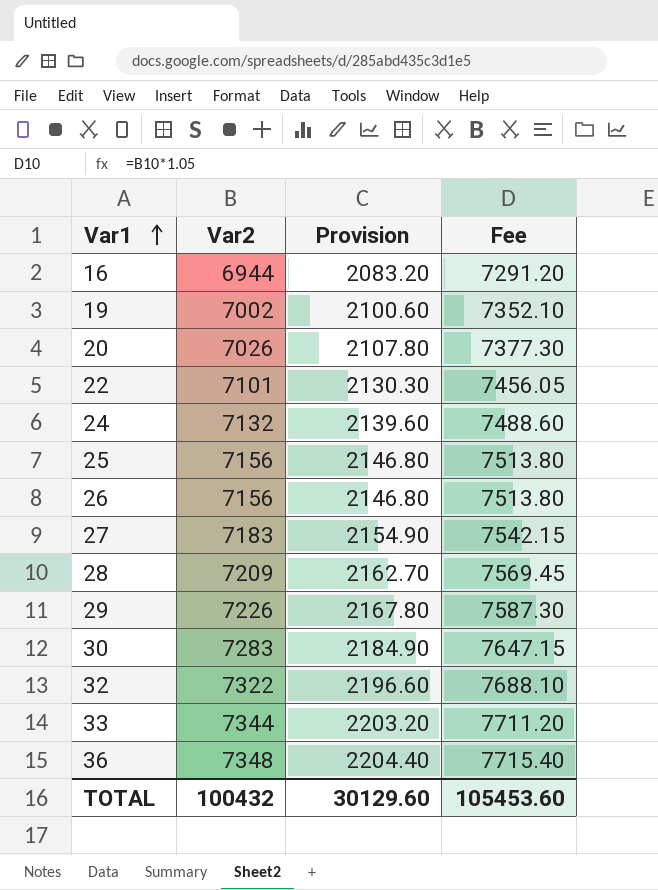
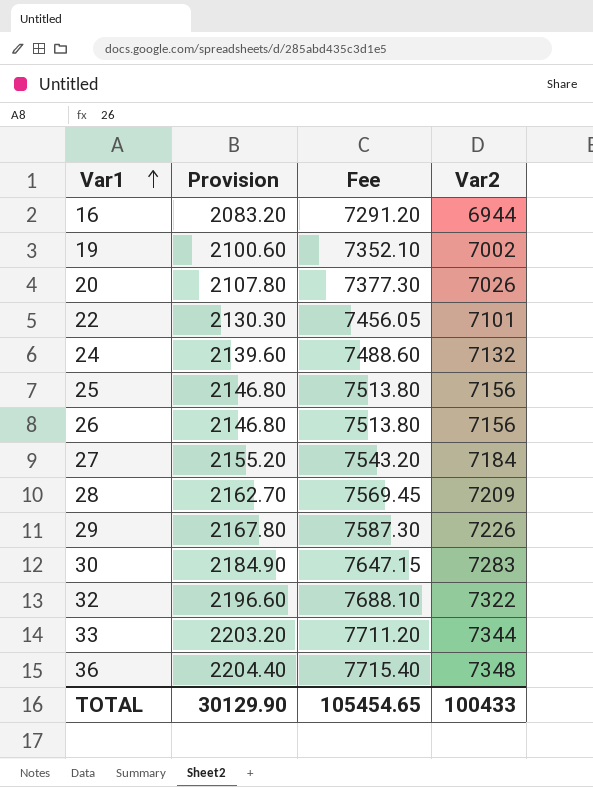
column Var2 | position: 2 -> 4
27 | Provision: 2154.90 -> 2155.20
27 | Fee: 7542.15 -> 7543.20
27 | Var2: 7183 -> 7184
TOTAL | Provision: 30129.60 -> 30129.90
TOTAL | Fee: 105453.60 -> 105454.65
TOTAL | Var2: 100432 -> 100433

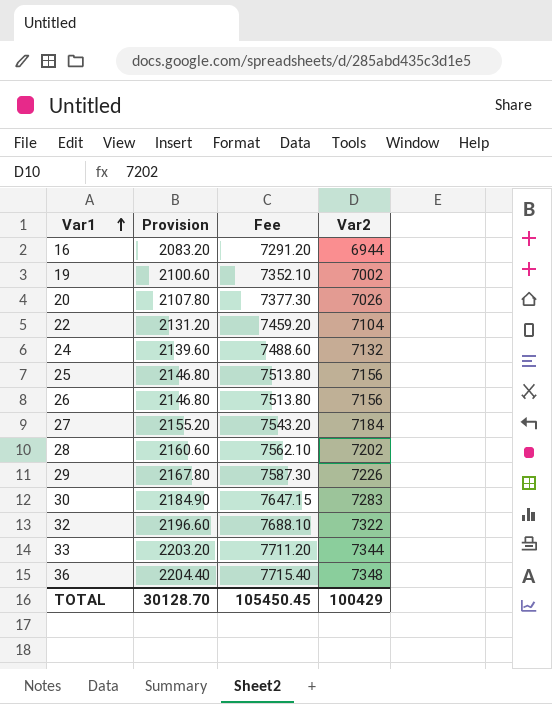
22 | Provision: 2130.30 -> 2131.20
22 | Fee: 7456.05 -> 7459.20
22 | Var2: 7101 -> 7104
28 | Provision: 2162.70 -> 2160.60
28 | Fee: 7569.45 -> 7562.10
28 | Var2: 7209 -> 7202
TOTAL | Provision: 30129.90 -> 30128.70
TOTAL | Fee: 105454.65 -> 105450.45
TOTAL | Var2: 100433 -> 100429

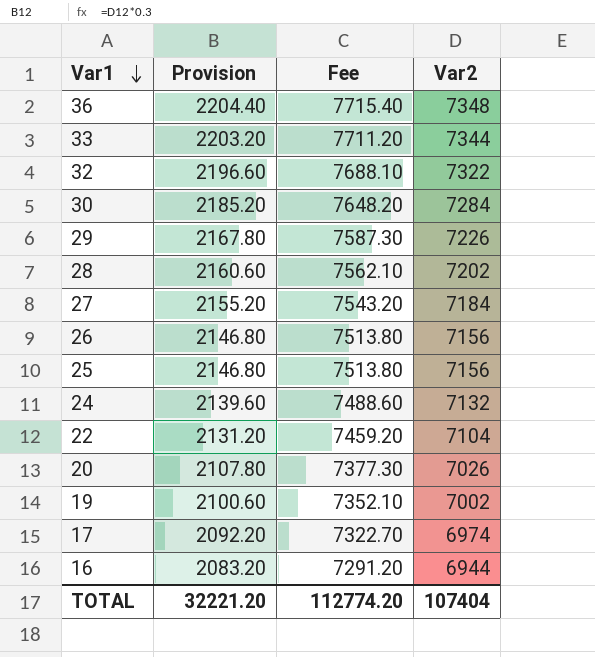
row order: Var1 ascending -> Var1 descending
30 | Provision: 2184.90 -> 2185.20
30 | Fee: 7647.15 -> 7648.20
30 | Var2: 7283 -> 7284
row 17: none -> 2092.20 | 7322.70 | 6974
TOTAL | Provision: 30128.70 -> 32221.20
TOTAL | Fee: 105450.45 -> 112774.20
TOTAL | Var2: 100429 -> 107404

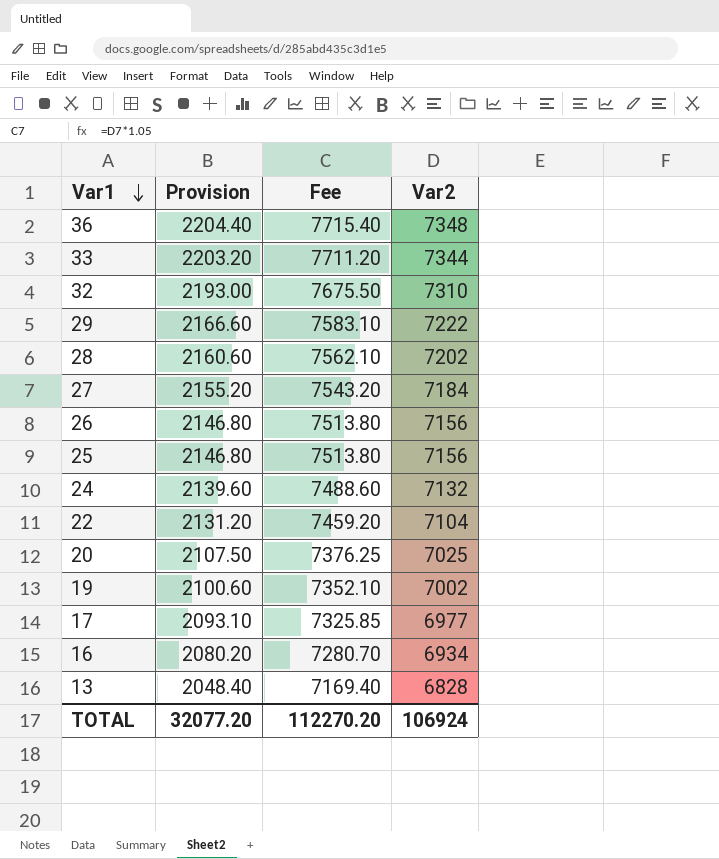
row 30: 2185.20 | 7648.20 | 7284 -> none
32 | Provision: 2196.60 -> 2193.00
32 | Fee: 7688.10 -> 7675.50
32 | Var2: 7322 -> 7310
29 | Provision: 2167.80 -> 2166.60
29 | Fee: 7587.30 -> 7583.10
29 | Var2: 7226 -> 7222
20 | Provision: 2107.80 -> 2107.50
20 | Fee: 7377.30 -> 7376.25
20 | Var2: 7026 -> 7025
17 | Provision: 2092.20 -> 2093.10
17 | Fee: 7322.70 -> 7325.85
17 | Var2: 6974 -> 6977
16 | Provision: 2083.20 -> 2080.20
16 | Fee: 7291.20 -> 7280.70
16 | Var2: 6944 -> 6934
row 13: none -> 2048.40 | 7169.40 | 6828
TOTAL | Provision: 32221.20 -> 32077.20
TOTAL | Fee: 112774.20 -> 112270.20
TOTAL | Var2: 107404 -> 106924

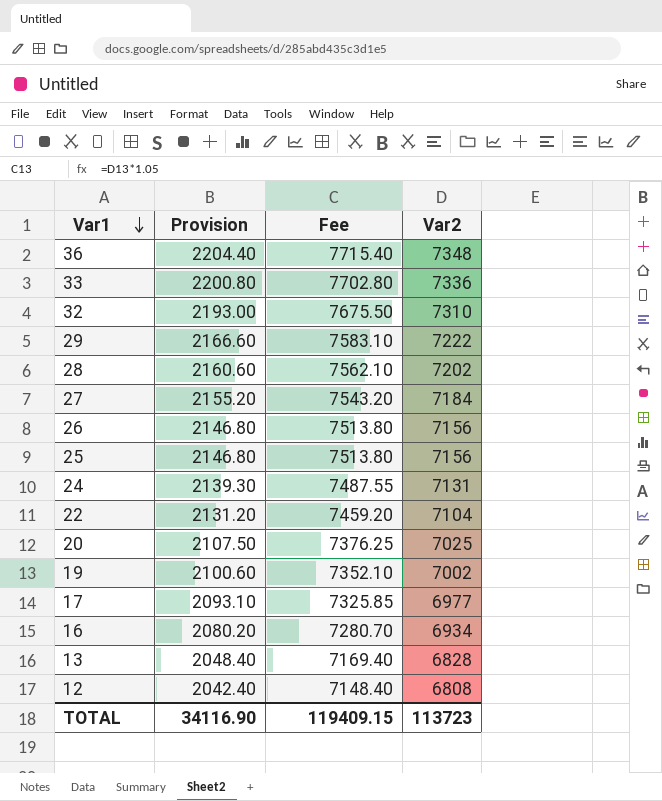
33 | Provision: 2203.20 -> 2200.80
33 | Fee: 7711.20 -> 7702.80
33 | Var2: 7344 -> 7336
24 | Provision: 2139.60 -> 2139.30
24 | Fee: 7488.60 -> 7487.55
24 | Var2: 7132 -> 7131
row 12: none -> 2042.40 | 7148.40 | 6808
TOTAL | Provision: 32077.20 -> 34116.90
TOTAL | Fee: 112270.20 -> 119409.15
TOTAL | Var2: 106924 -> 113723

